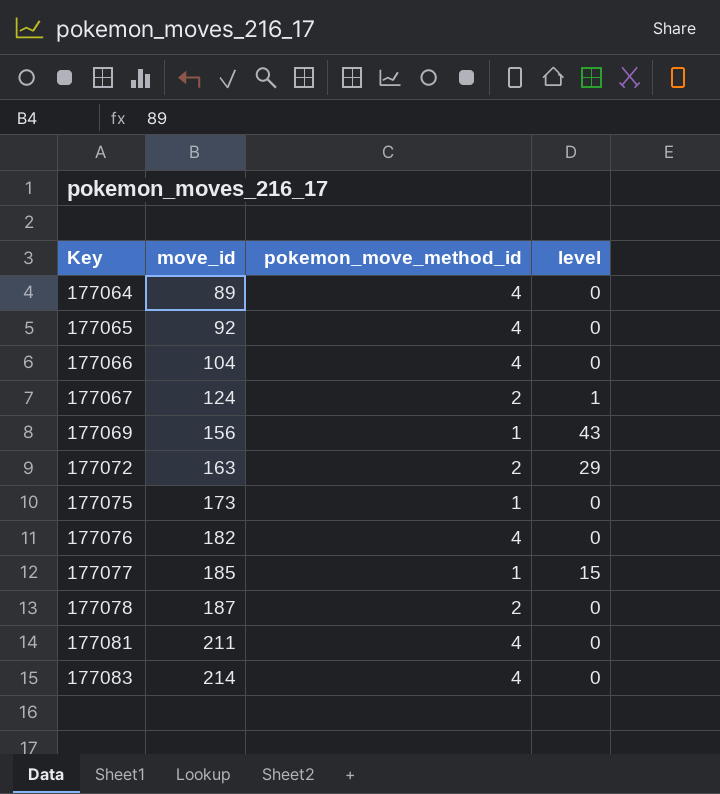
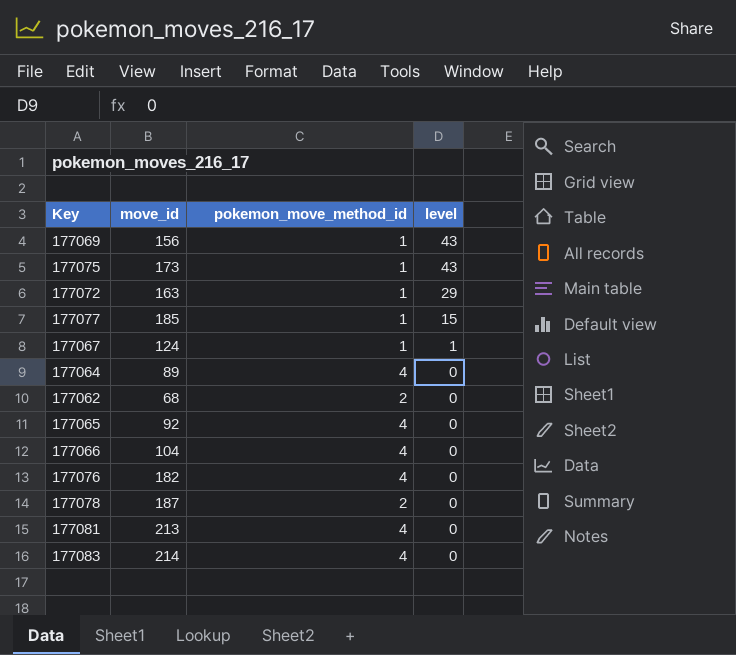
row order: Key ascending -> level descending
177075 | level: 0 -> 43
177072 | pokemon_move_method_id: 2 -> 1
177067 | pokemon_move_method_id: 2 -> 1
row 177062: none -> 68 | 2 | 0
177081 | move_id: 211 -> 213

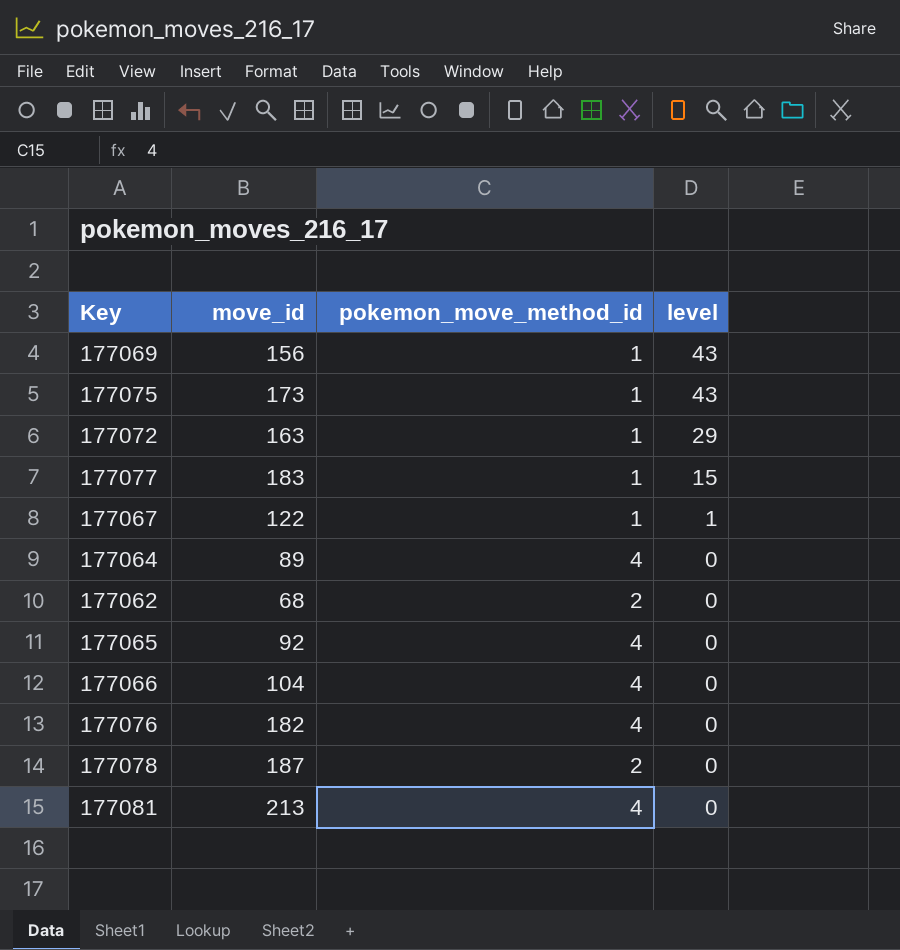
row 177083: 214 | 4 | 0 -> none
177077 | move_id: 185 -> 183
177067 | move_id: 124 -> 122

